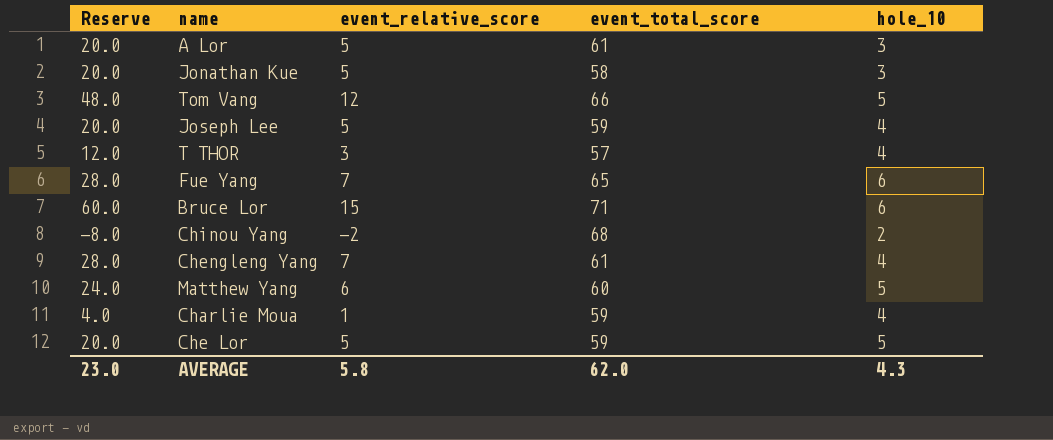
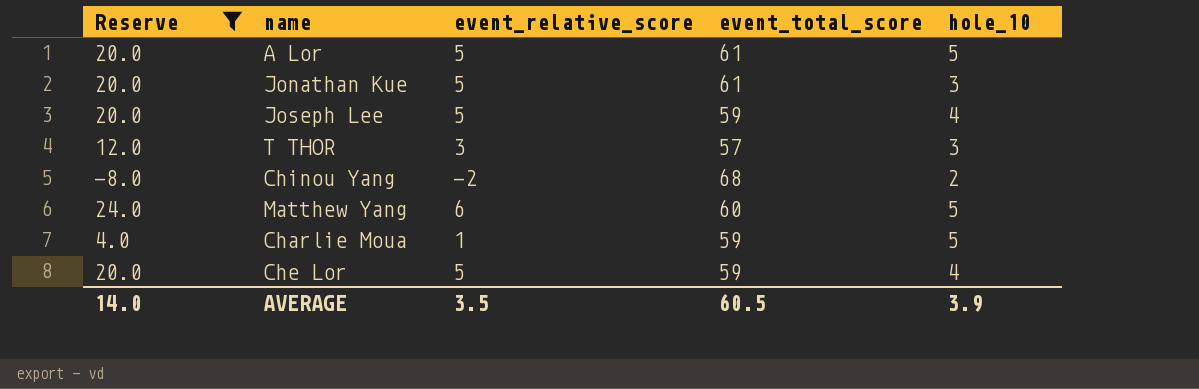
filter: none -> Reserve <= 24.0
A Lor | hole_10: 3 -> 5
Jonathan Kue | event_total_score: 58 -> 61
T THOR | hole_10: 4 -> 3
Charlie Moua | hole_10: 4 -> 5
Che Lor | hole_10: 5 -> 4
AVERAGE | Reserve: 23.0 -> 14.0
AVERAGE | event_relative_score: 5.8 -> 3.5
AVERAGE | event_total_score: 62.0 -> 60.5
AVERAGE | hole_10: 4.3 -> 3.9

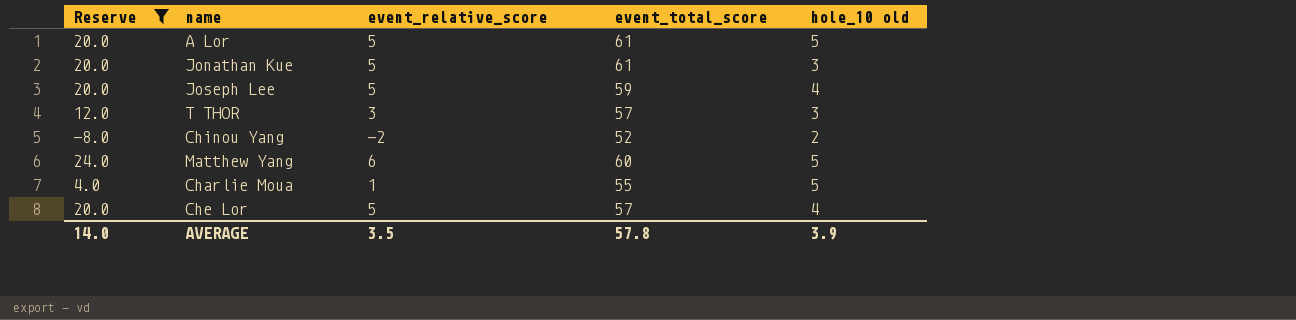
column name: hole_10 -> hole_10 old
Chinou Yang | event_total_score: 68 -> 52
Charlie Moua | event_total_score: 59 -> 55
Che Lor | event_total_score: 59 -> 57
AVERAGE | event_total_score: 60.5 -> 57.8

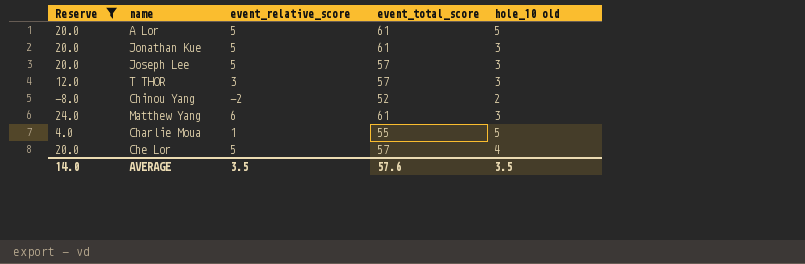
Joseph Lee | event_total_score: 59 -> 57
Joseph Lee | hole_10 old: 4 -> 3
Matthew Yang | event_total_score: 60 -> 61
Matthew Yang | hole_10 old: 5 -> 3
AVERAGE | event_total_score: 57.8 -> 57.6
AVERAGE | hole_10 old: 3.9 -> 3.5

